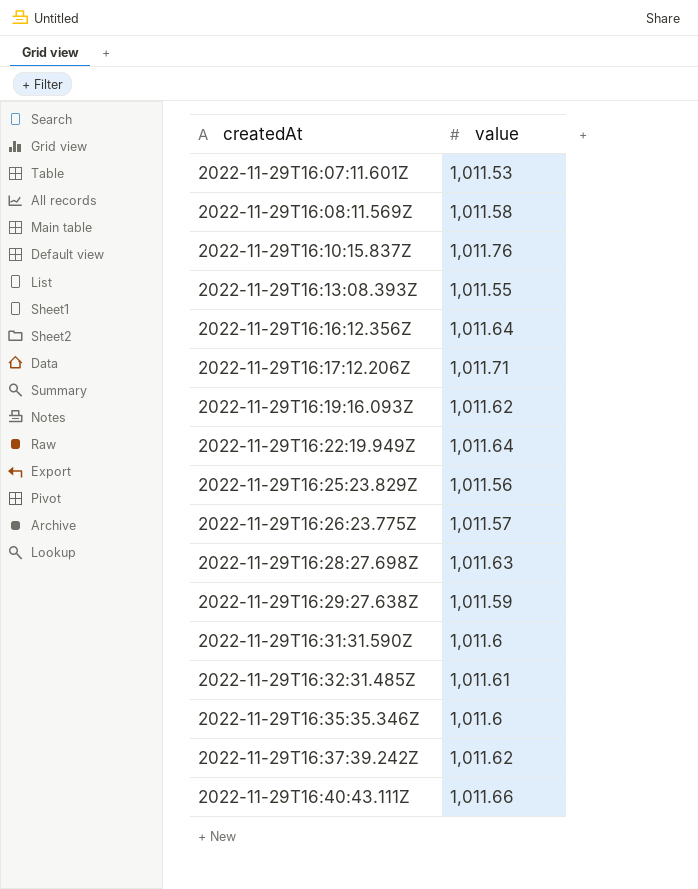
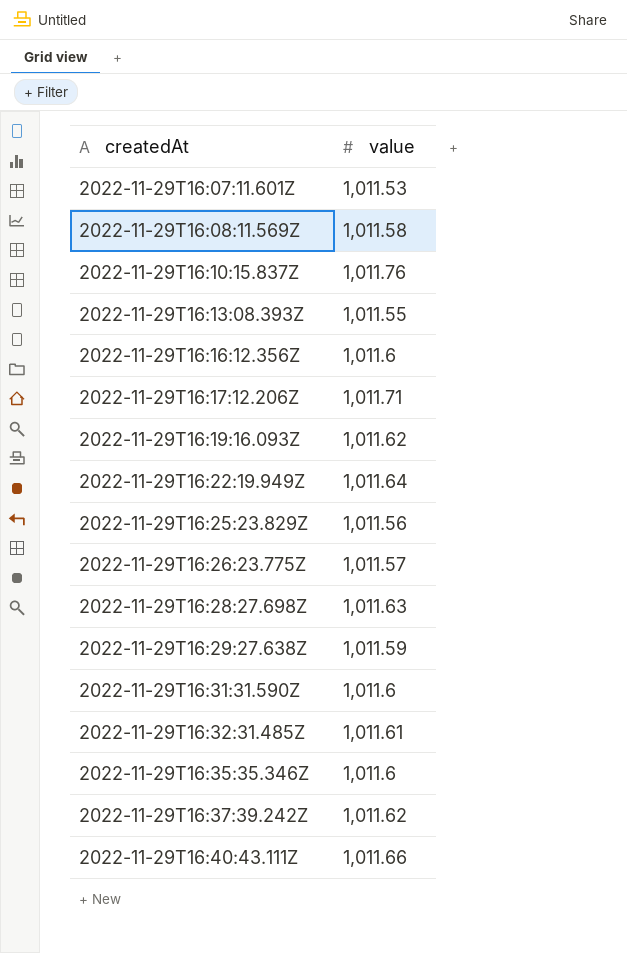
2022-11-29T16:16:12.356Z | value: 1,011.64 -> 1,011.6

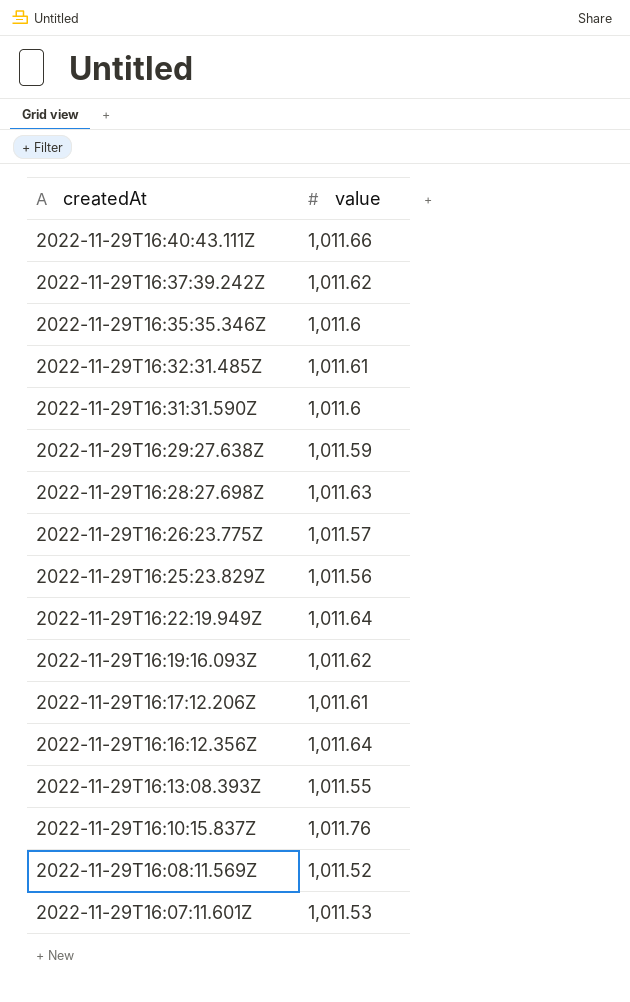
row order: createdAt ascending -> createdAt descending
2022-11-29T16:17:12.206Z | value: 1,011.71 -> 1,011.61
2022-11-29T16:16:12.356Z | value: 1,011.6 -> 1,011.64
2022-11-29T16:08:11.569Z | value: 1,011.58 -> 1,011.52

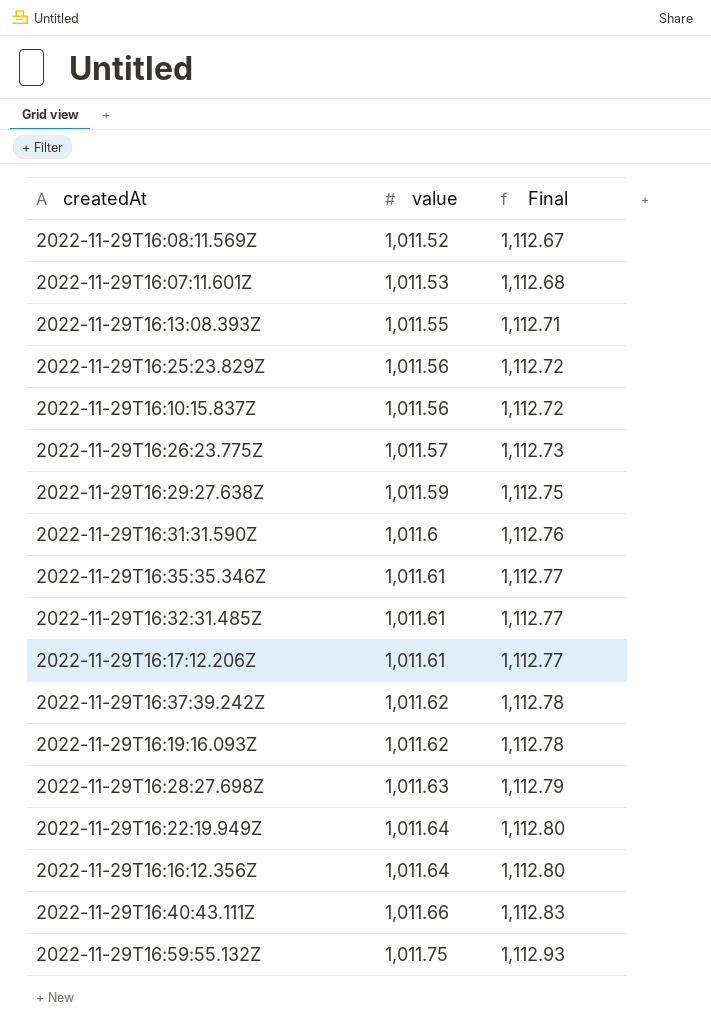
row order: createdAt descending -> value ascending
column Final | formula: none -> [value] * 1.1
2022-11-29T16:10:15.837Z | value: 1,011.76 -> 1,011.56
2022-11-29T16:35:35.346Z | value: 1,011.6 -> 1,011.61
row 2022-11-29T16:59:55.132Z: none -> 1,011.75 | 1,112.93

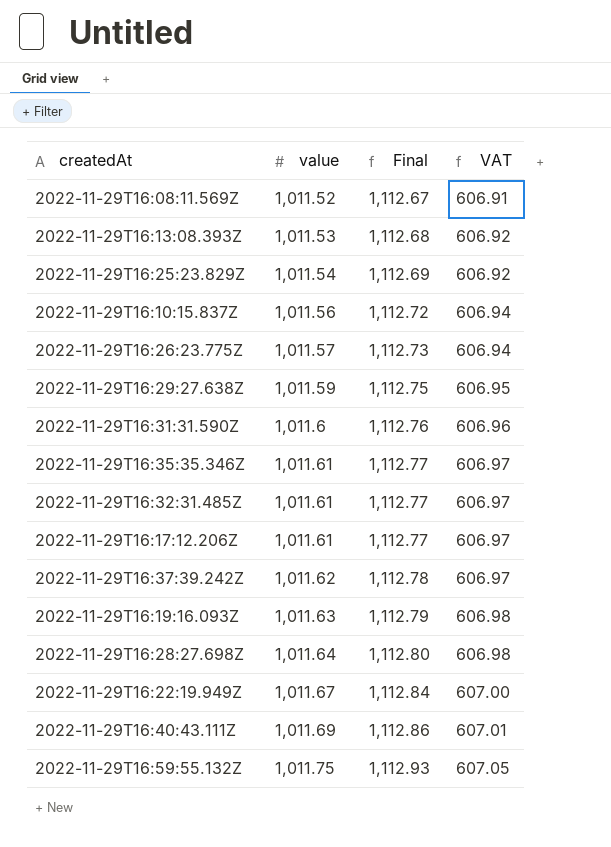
column VAT | formula: none -> [value] * 0.6
row 2022-11-29T16:07:11.601Z: 1,011.53 | 1,112.68 -> none
row 2022-11-29T16:16:12.356Z: 1,011.64 | 1,112.80 -> none
2022-11-29T16:13:08.393Z | value: 1,011.55 -> 1,011.53
2022-11-29T16:13:08.393Z | Final: 1,112.71 -> 1,112.68
2022-11-29T16:25:23.829Z | value: 1,011.56 -> 1,011.54
2022-11-29T16:25:23.829Z | Final: 1,112.72 -> 1,112.69
2022-11-29T16:19:16.093Z | value: 1,011.62 -> 1,011.63
2022-11-29T16:19:16.093Z | Final: 1,112.78 -> 1,112.79
2022-11-29T16:28:27.698Z | value: 1,011.63 -> 1,011.64
2022-11-29T16:28:27.698Z | Final: 1,112.79 -> 1,112.80
2022-11-29T16:22:19.949Z | value: 1,011.64 -> 1,011.67
2022-11-29T16:22:19.949Z | Final: 1,112.80 -> 1,112.84
2022-11-29T16:40:43.111Z | value: 1,011.66 -> 1,011.69
2022-11-29T16:40:43.111Z | Final: 1,112.83 -> 1,112.86

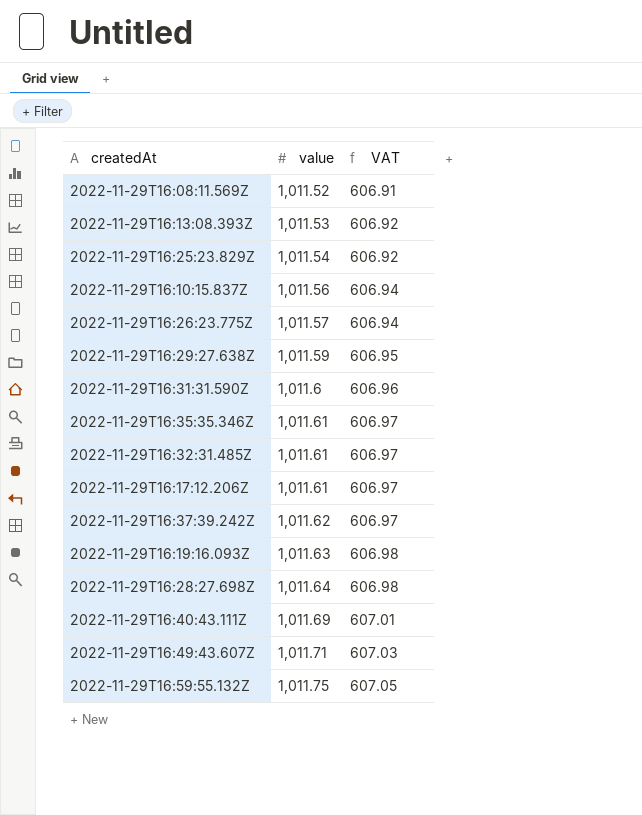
column Final | formula: [value] * 1.1 -> none
row 2022-11-29T16:22:19.949Z: 1,011.67 | 1,112.84 | 607.00 -> none
row 2022-11-29T16:49:43.607Z: none -> 1,011.71 | 607.03

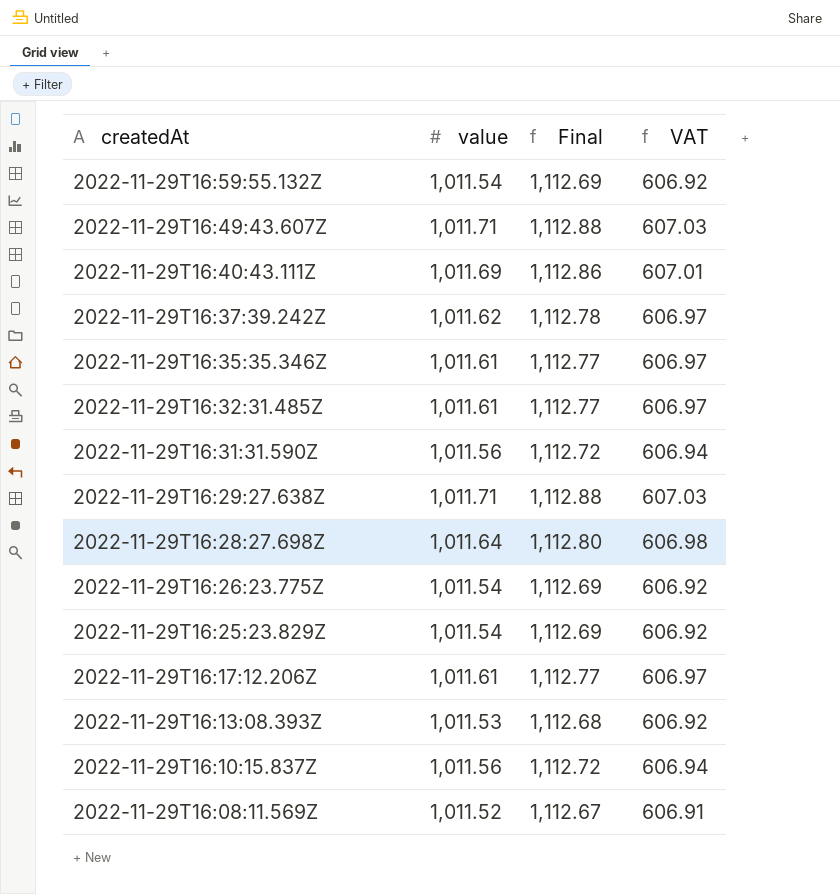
row order: value ascending -> createdAt descending
column Final | formula: none -> [value] * 1.1
row 2022-11-29T16:19:16.093Z: 1,011.63 | 606.98 -> none
2022-11-29T16:59:55.132Z | value: 1,011.75 -> 1,011.54
2022-11-29T16:59:55.132Z | VAT: 607.05 -> 606.92
2022-11-29T16:31:31.590Z | value: 1,011.6 -> 1,011.56
2022-11-29T16:31:31.590Z | VAT: 606.96 -> 606.94
2022-11-29T16:29:27.638Z | value: 1,011.59 -> 1,011.71
2022-11-29T16:29:27.638Z | VAT: 606.95 -> 607.03
2022-11-29T16:26:23.775Z | value: 1,011.57 -> 1,011.54
2022-11-29T16:26:23.775Z | VAT: 606.94 -> 606.92

